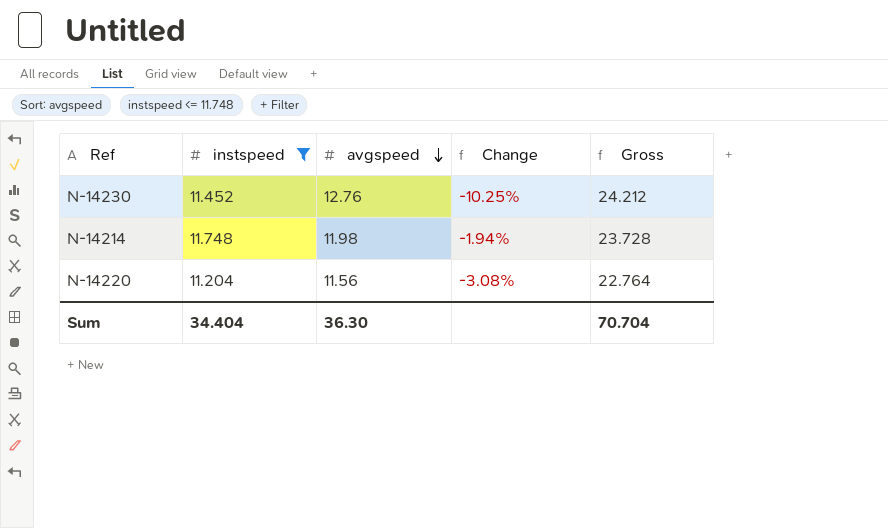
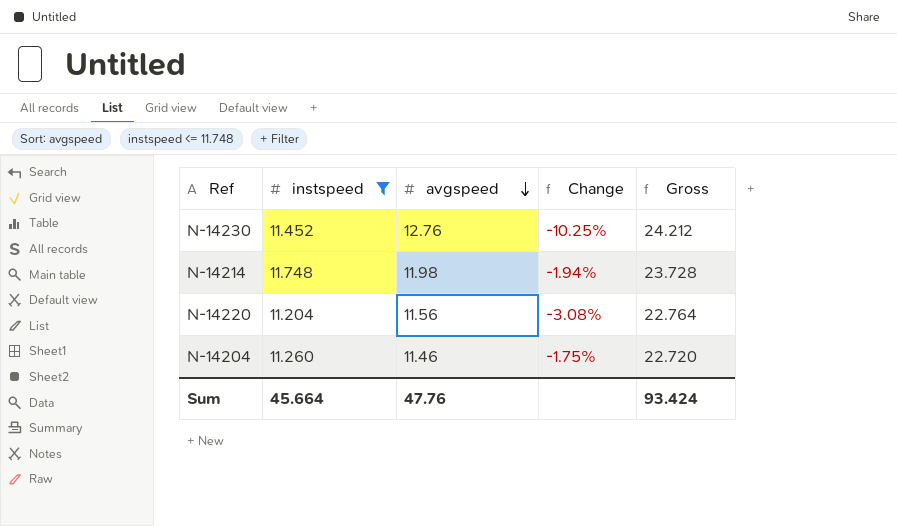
row N-14204: none -> 11.260 | 11.46 | -1.75% | 22.720
Sum | instspeed: 34.404 -> 45.664
Sum | avgspeed: 36.30 -> 47.76
Sum | Gross: 70.704 -> 93.424

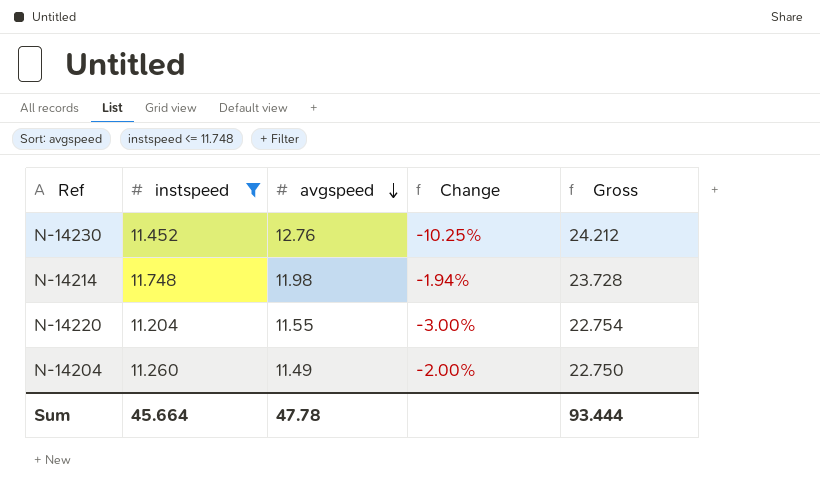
N-14220 | avgspeed: 11.56 -> 11.55
N-14220 | Change: -3.08% -> -3.00%
N-14220 | Gross: 22.764 -> 22.754
N-14204 | avgspeed: 11.46 -> 11.49
N-14204 | Change: -1.75% -> -2.00%
N-14204 | Gross: 22.720 -> 22.750
Sum | avgspeed: 47.76 -> 47.78
Sum | Gross: 93.424 -> 93.444

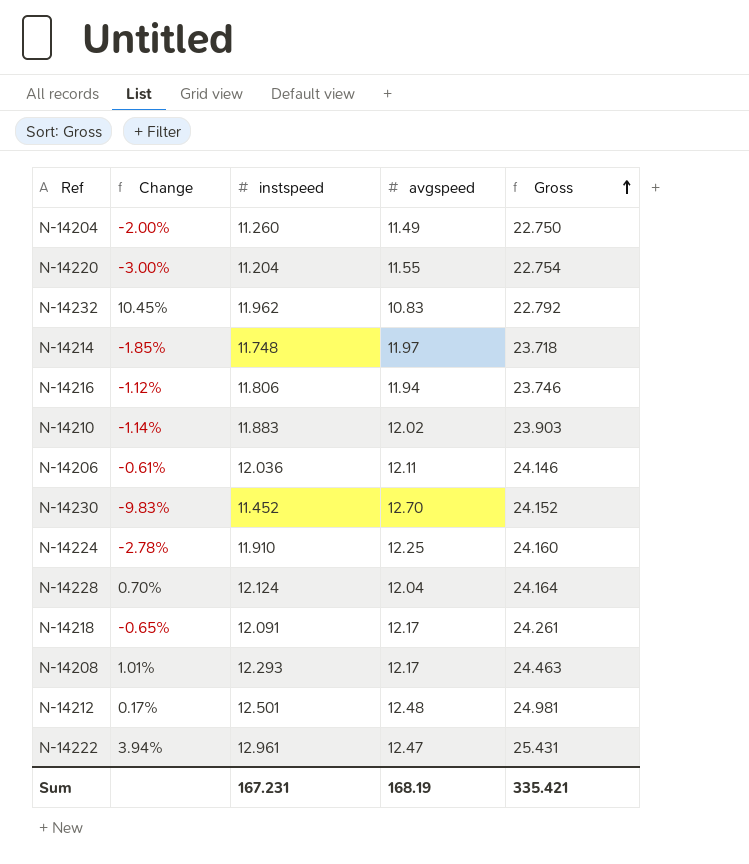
filter: instspeed <= 11.748 -> none
row order: avgspeed descending -> Gross ascending
column Change | position: 4 -> 2
N-14214 | Change: -1.94% -> -1.85%
N-14214 | avgspeed: 11.98 -> 11.97
N-14214 | Gross: 23.728 -> 23.718
N-14230 | Change: -10.25% -> -9.83%
N-14230 | avgspeed: 12.76 -> 12.70
N-14230 | Gross: 24.212 -> 24.152
Sum | instspeed: 45.664 -> 167.231
Sum | avgspeed: 47.78 -> 168.19
Sum | Gross: 93.444 -> 335.421

